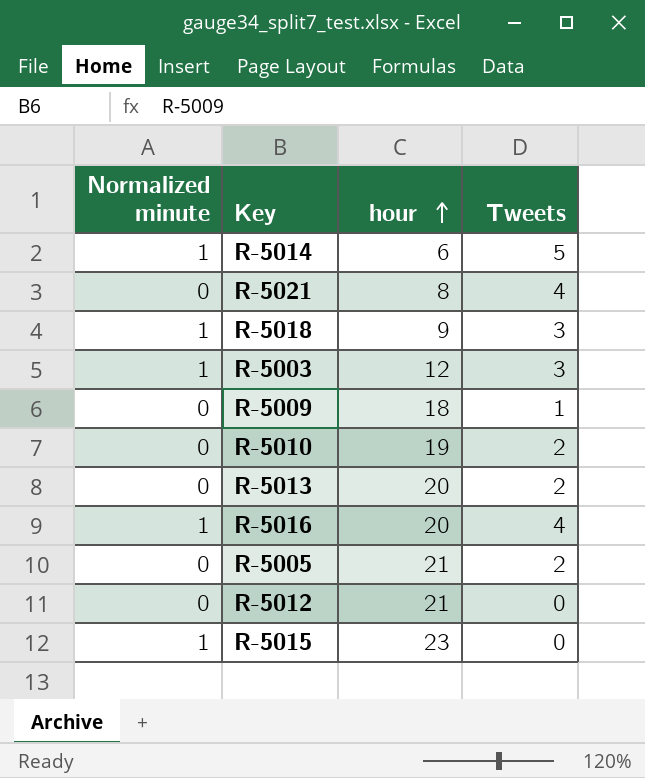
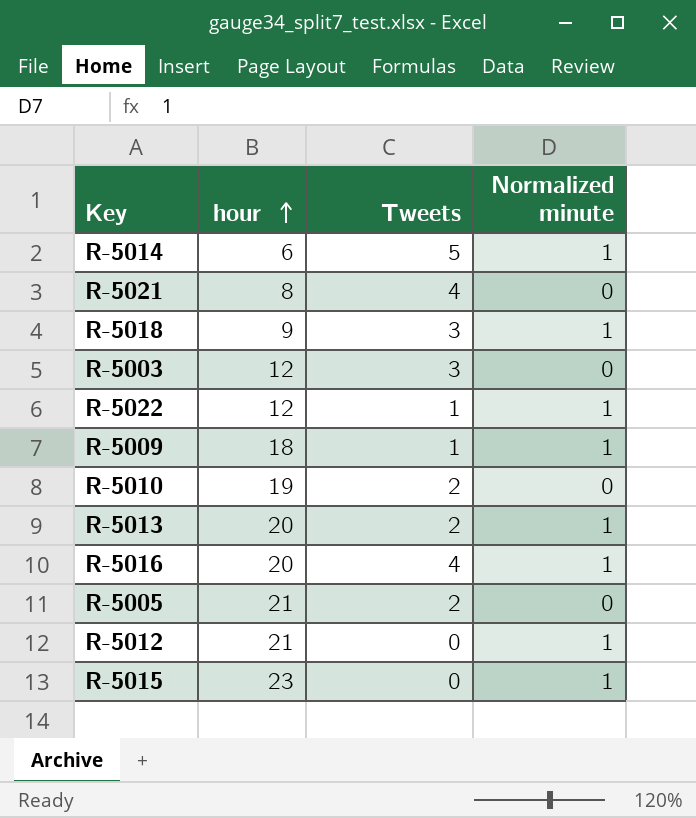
column Normalized minute | position: 1 -> 4
R-5003 | Normalized minute: 1 -> 0
row R-5022: none -> 12 | 1 | 1
R-5009 | Normalized minute: 0 -> 1
R-5013 | Normalized minute: 0 -> 1
R-5012 | Normalized minute: 0 -> 1

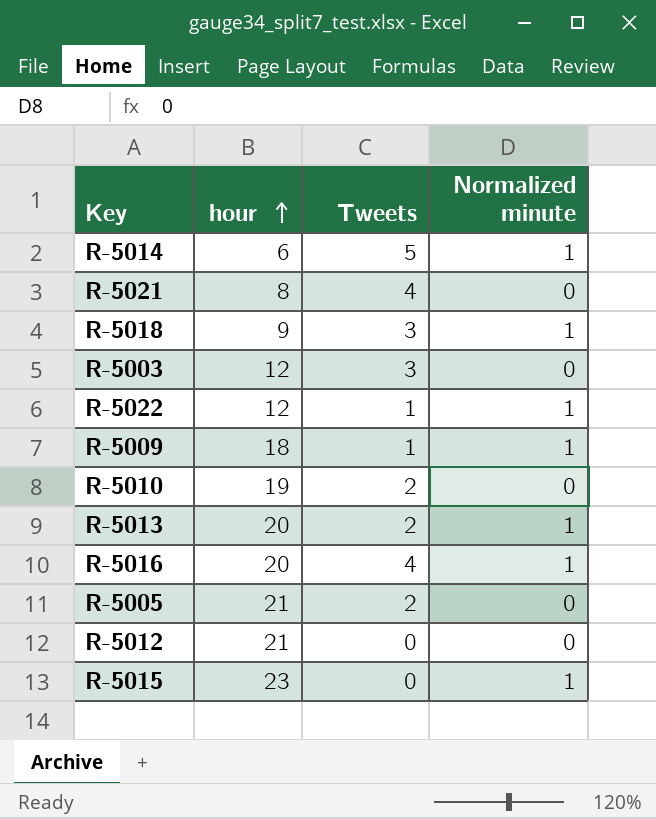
R-5012 | Normalized minute: 1 -> 0

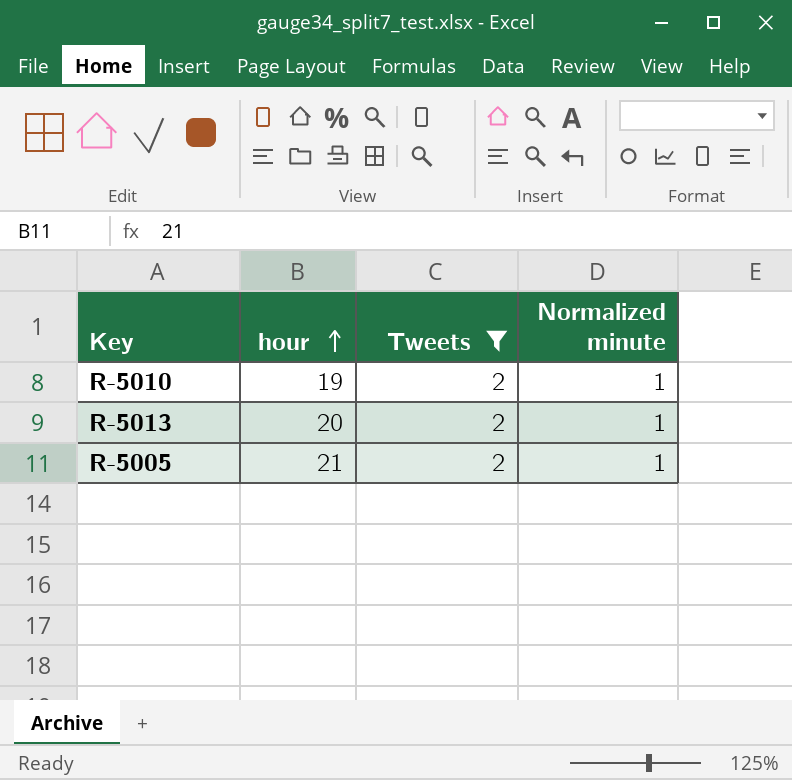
filter: none -> Tweets = 2
R-5010 | Normalized minute: 0 -> 1
R-5005 | Normalized minute: 0 -> 1

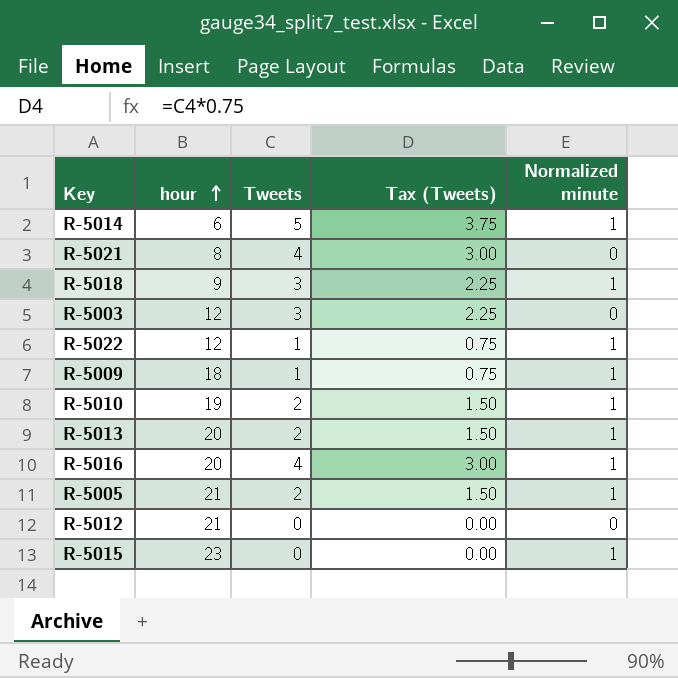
filter: Tweets = 2 -> none
column Tax (Tweets) | formula: none -> [Tweets] * 0.75

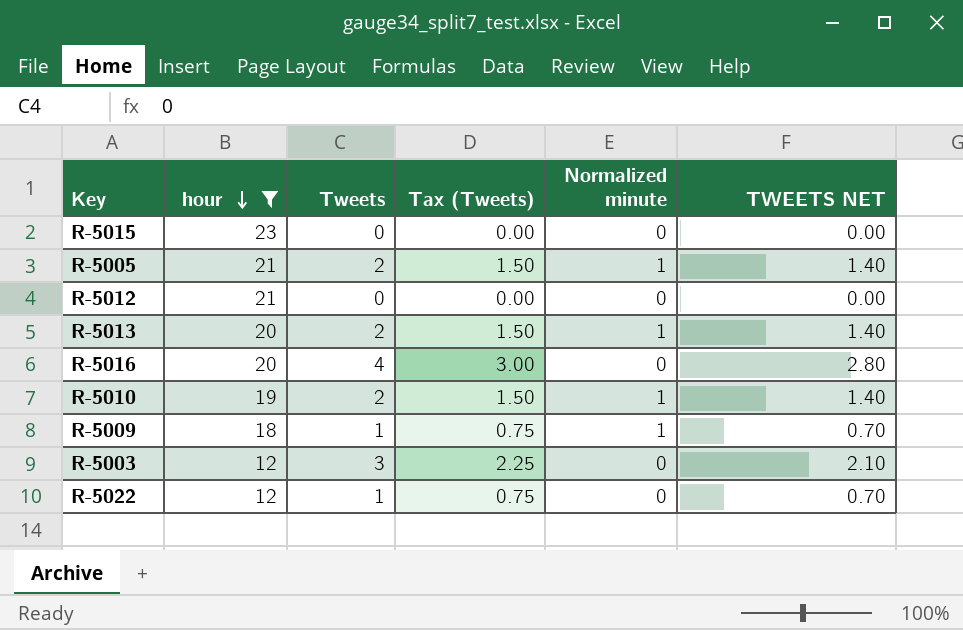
filter: none -> hour >= 12
row order: hour ascending -> hour descending
column TWEETS NET | formula: none -> [Tweets] * 0.7
R-5015 | Normalized minute: 1 -> 0
R-5016 | Normalized minute: 1 -> 0
R-5022 | Normalized minute: 1 -> 0

